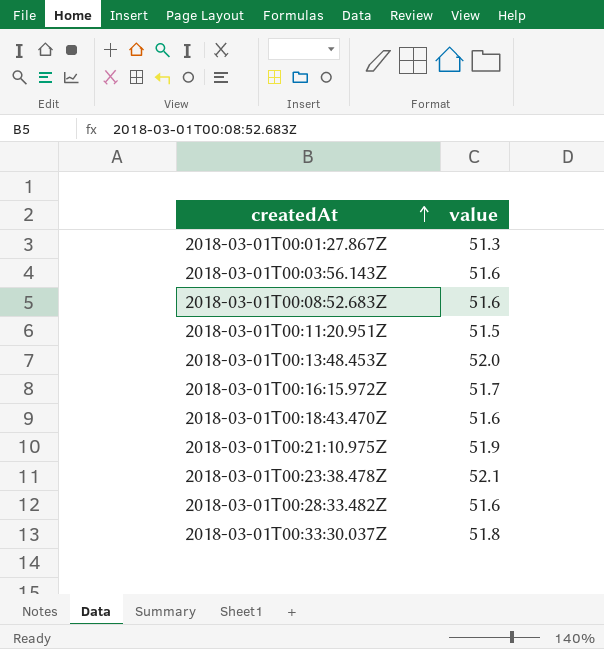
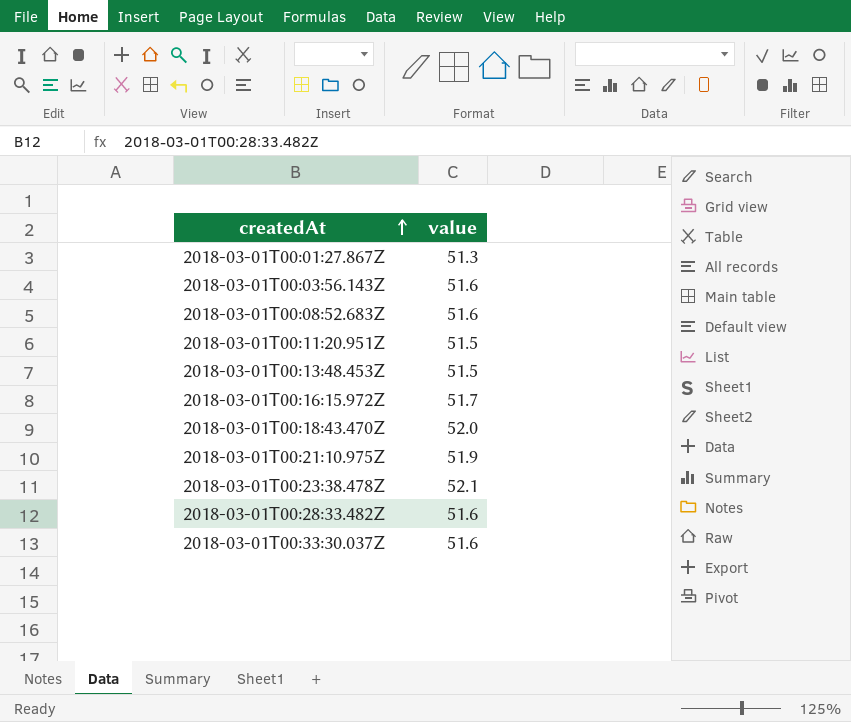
2018-03-01T00:13:48.453Z | value: 52.0 -> 51.5
2018-03-01T00:18:43.470Z | value: 51.6 -> 52.0
2018-03-01T00:33:30.037Z | value: 51.8 -> 51.6

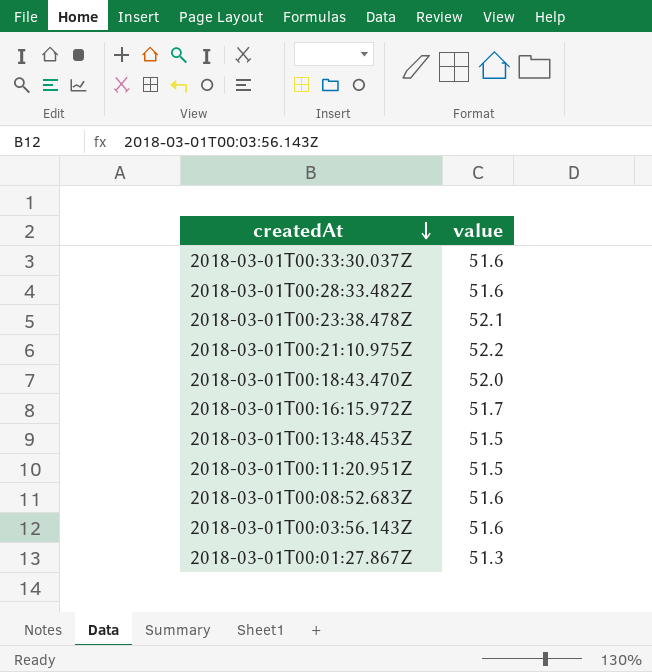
row order: createdAt ascending -> createdAt descending
2018-03-01T00:21:10.975Z | value: 51.9 -> 52.2

